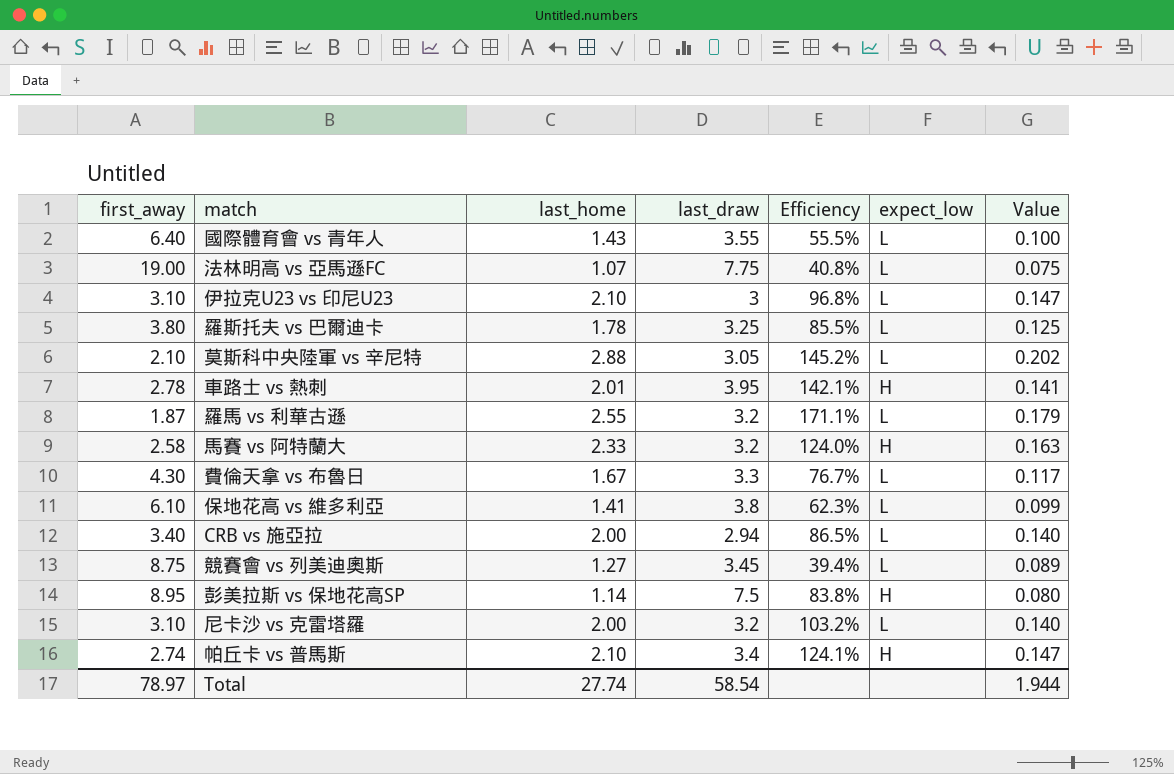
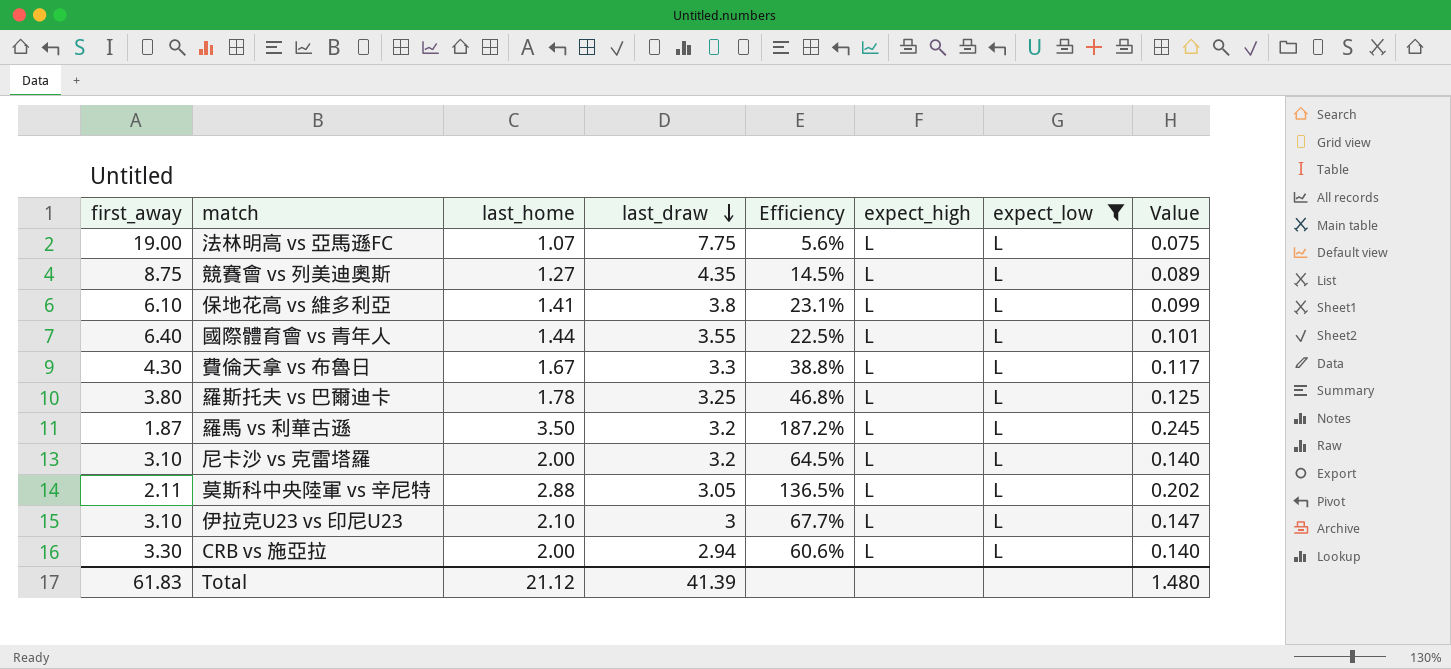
filter: none -> expect_low = L
row order: none -> last_draw descending
column Efficiency | formula: [last_draw] / [first_away] -> [last_home] / [first_away]
column expect_high | position: none -> 6
競賽會 vs 列美迪奧斯 | last_draw: 3.45 -> 4.35
國際體育會 vs 青年人 | last_home: 1.43 -> 1.44
國際體育會 vs 青年人 | Value: 0.100 -> 0.101
羅馬 vs 利華古遜 | last_home: 2.55 -> 3.50
羅馬 vs 利華古遜 | Value: 0.179 -> 0.245
莫斯科中央陸軍 vs 辛尼特 | first_away: 2.10 -> 2.11
CRB vs 施亞拉 | first_away: 3.40 -> 3.30
Total | first_away: 78.97 -> 61.83
Total | last_home: 27.74 -> 21.12
Total | last_draw: 58.54 -> 41.39
Total | Value: 1.944 -> 1.480

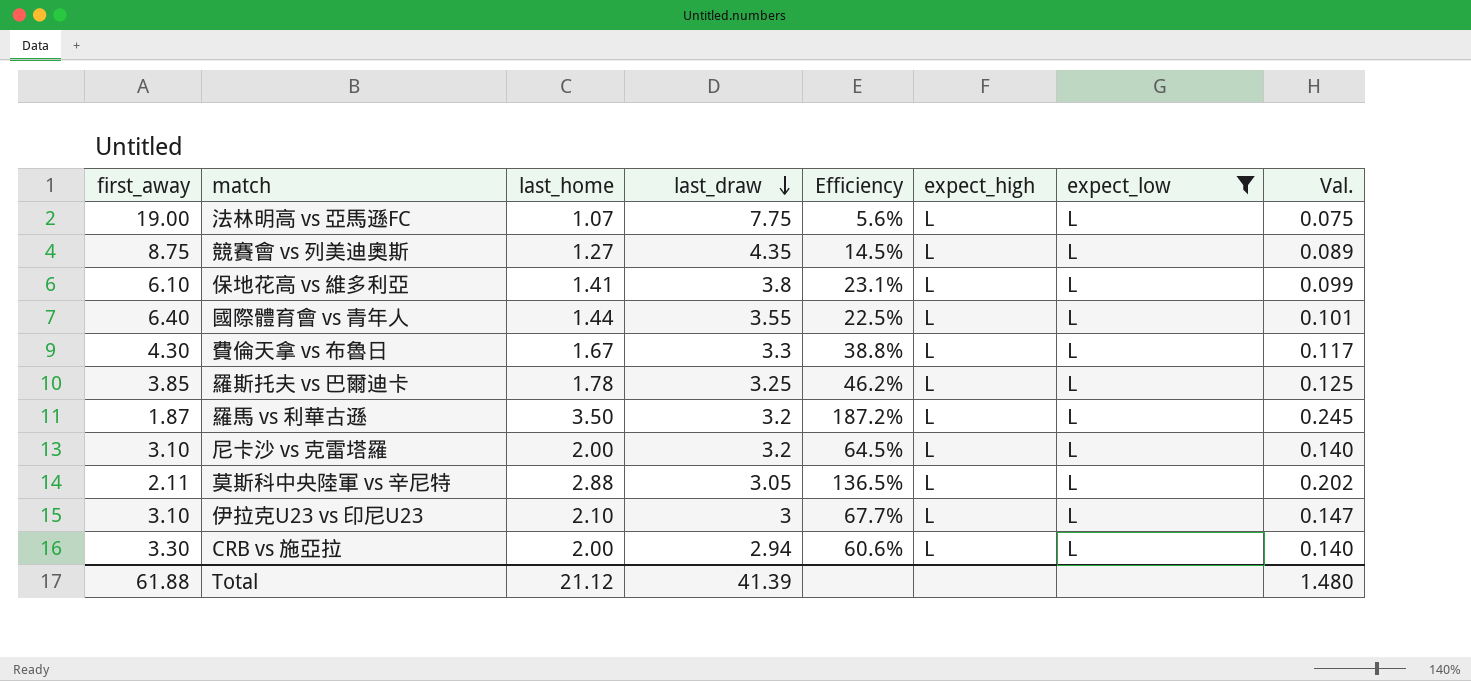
column name: Value -> Val.
羅斯托夫 vs 巴爾迪卡 | first_away: 3.80 -> 3.85
羅斯托夫 vs 巴爾迪卡 | Efficiency: 46.8% -> 46.2%
Total | first_away: 61.83 -> 61.88

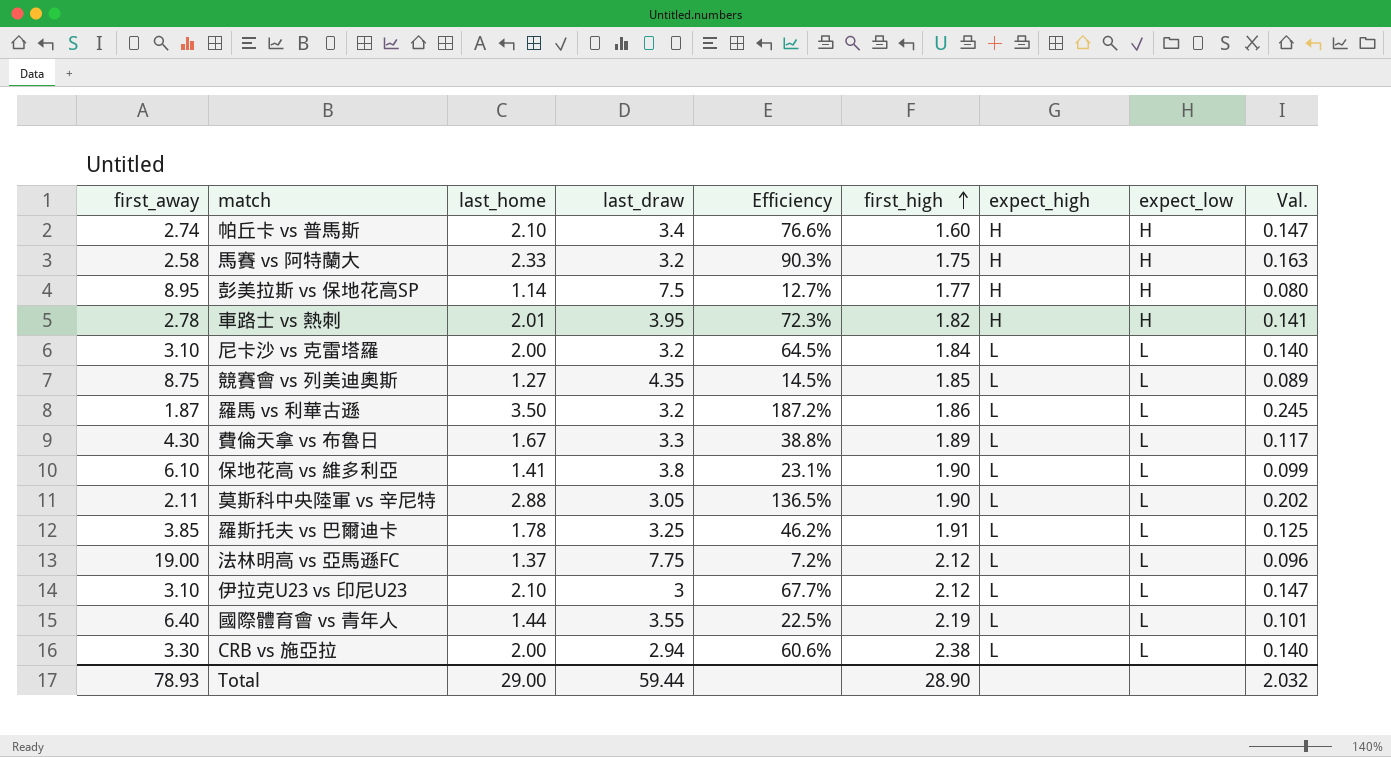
filter: expect_low = L -> none
row order: last_draw descending -> first_high ascending
column first_high | position: none -> 6
法林明高 vs 亞馬遜FC | last_home: 1.07 -> 1.37
法林明高 vs 亞馬遜FC | Efficiency: 5.6% -> 7.2%
法林明高 vs 亞馬遜FC | Val.: 0.075 -> 0.096
Total | first_away: 61.88 -> 78.93
Total | last_home: 21.12 -> 29.00
Total | last_draw: 41.39 -> 59.44
Total | Val.: 1.480 -> 2.032

